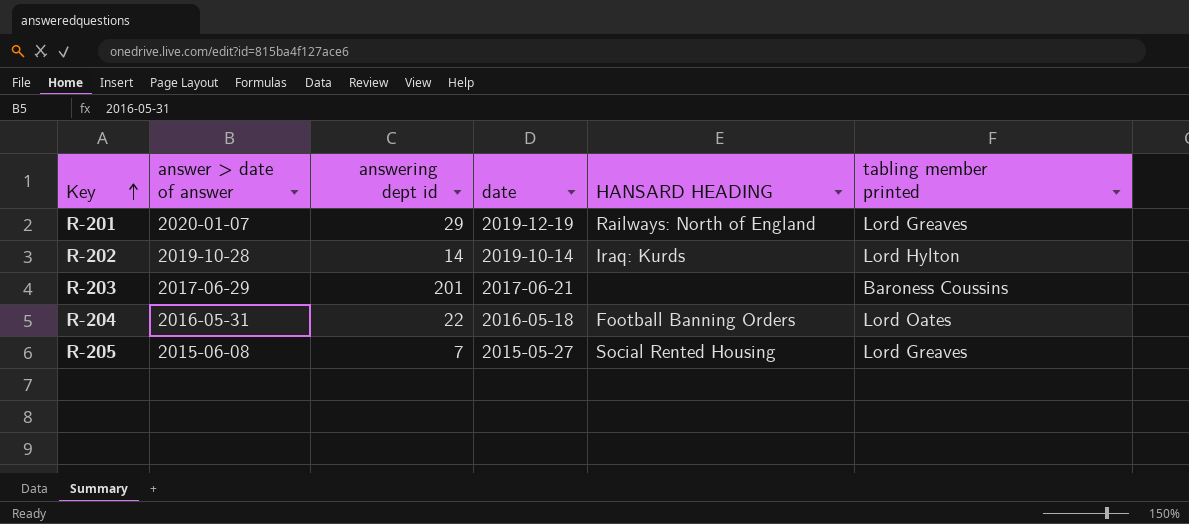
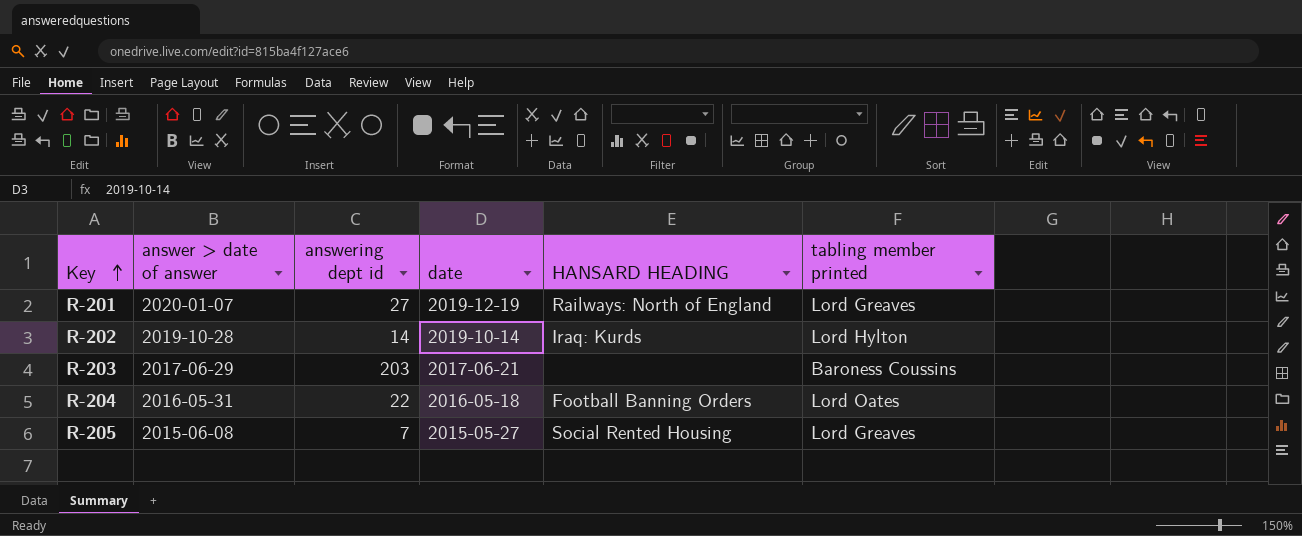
R-201 | answering dept id: 29 -> 27
R-203 | answering dept id: 201 -> 203

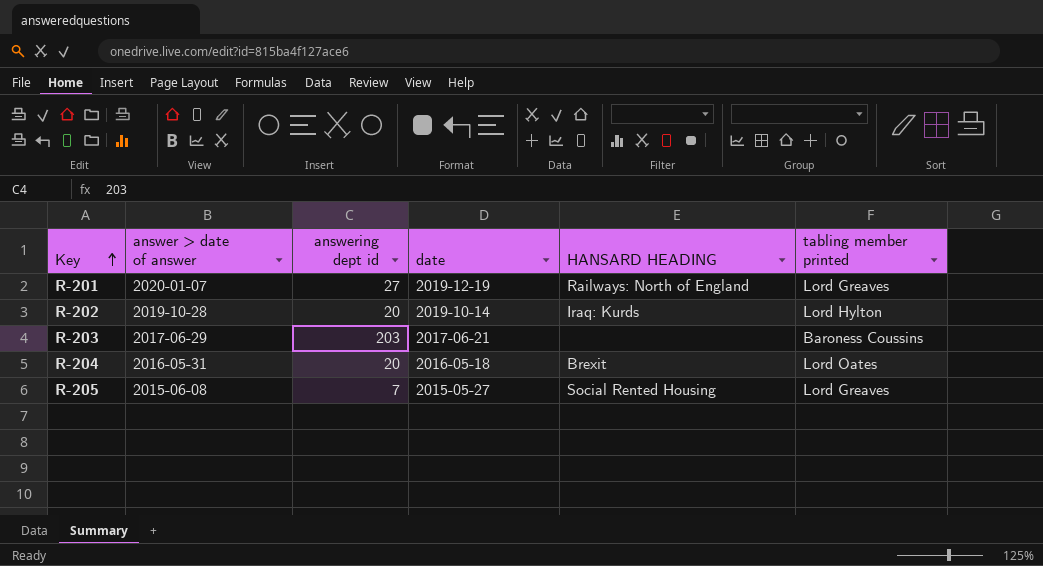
R-202 | answering dept id: 14 -> 20
R-204 | answering dept id: 22 -> 20
R-204 | HANSARD HEADING: Football Banning Orders -> Brexit

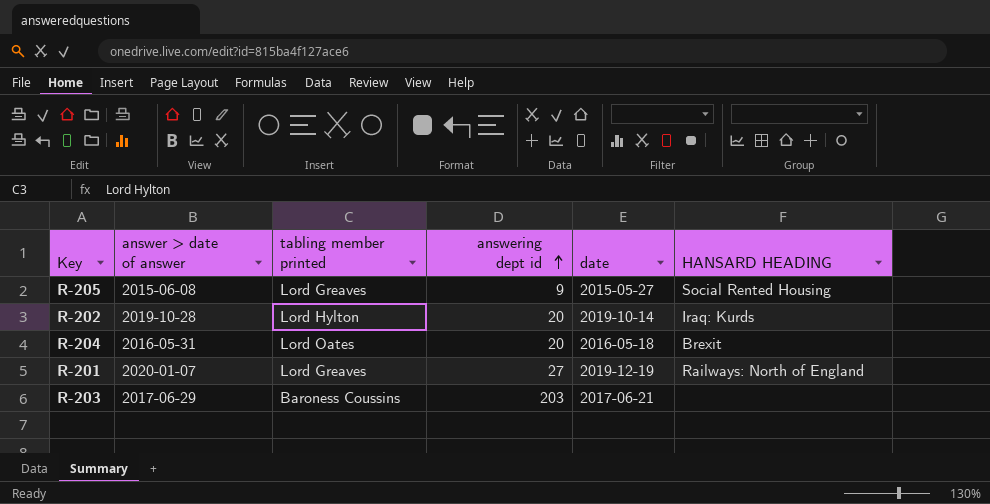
row order: Key ascending -> answering dept id ascending
column tabling member printed | position: 6 -> 3
R-205 | answering dept id: 7 -> 9

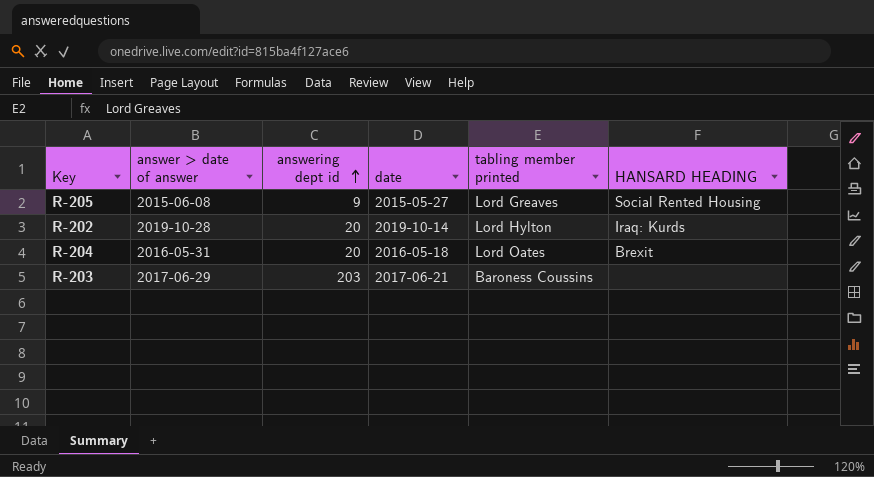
column tabling member printed | position: 3 -> 5
row R-201: 2020-01-07 | Lord Greaves | 27 | 2019-12-19 | Railways: North of England -> none

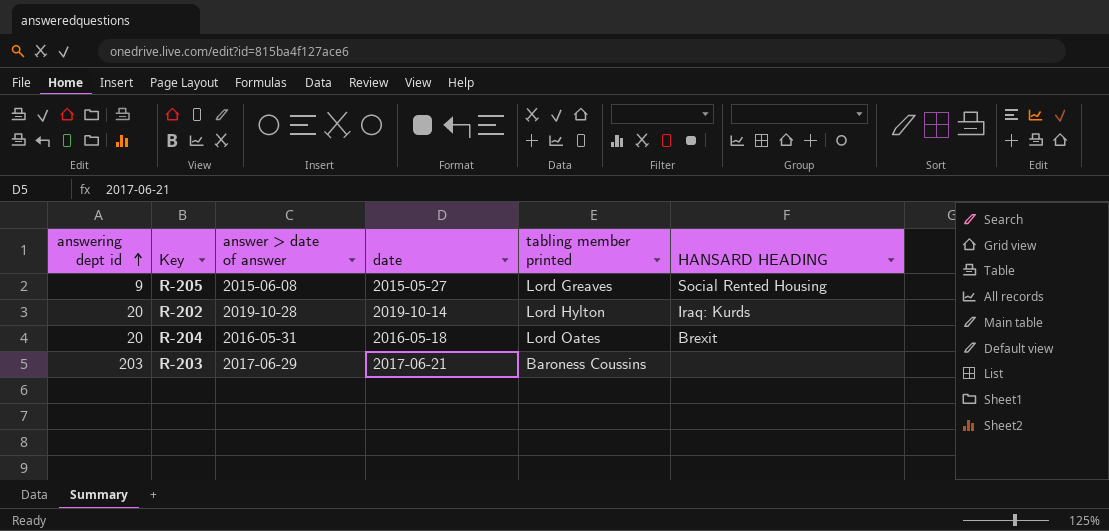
column answering dept id | position: 3 -> 1

